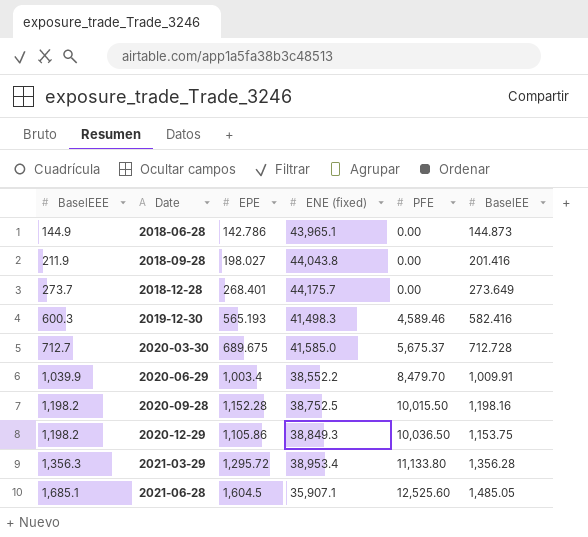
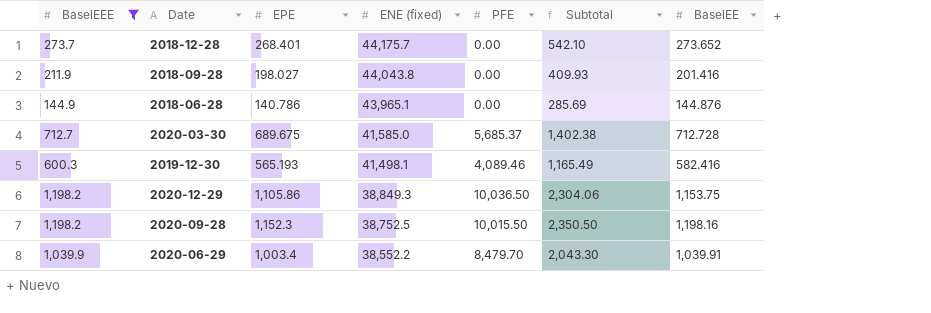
filter: none -> BaselEEE <= 1,198.2
row order: BaselEEE ascending -> ENE (fixed) descending
column Subtotal | formula: none -> [BaselEEE] + [EPE]
2018-12-28 | BaselEE: 273.649 -> 273.652
2018-06-28 | EPE: 142.786 -> 140.786
2018-06-28 | BaselEE: 144.873 -> 144.876
2020-03-30 | PFE: 5,675.37 -> 5,685.37
2019-12-30 | ENE (fixed): 41,498.3 -> 41,498.1
2019-12-30 | PFE: 4,589.46 -> 4,089.46
2020-09-28 | EPE: 1,152.28 -> 1,152.3
2020-06-29 | BaselEE: 1,009.91 -> 1,039.91

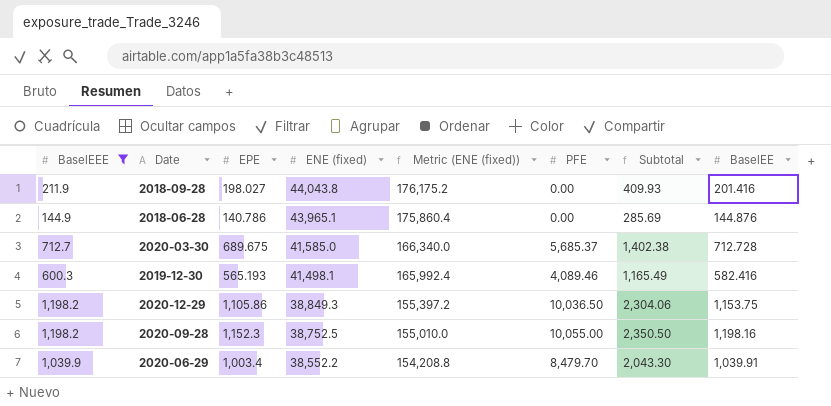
column Metric (ENE (fixed)) | formula: none -> [ENE (fixed)] * 4
row 2018-12-28: 273.7 | 268.401 | 44,175.7 | 0.00 | 542.10 | 273.652 -> none
2020-09-28 | PFE: 10,015.50 -> 10,055.00

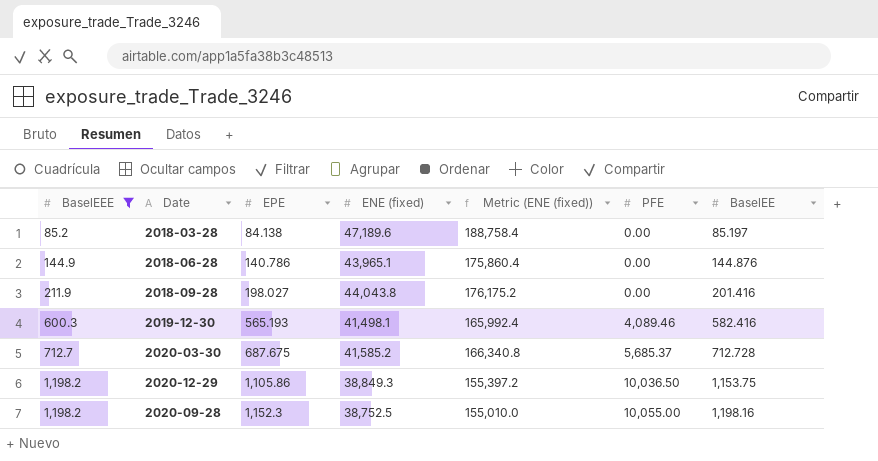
row order: ENE (fixed) descending -> BaselEEE ascending
column Subtotal | formula: [BaselEEE] + [EPE] -> none
row 2020-06-29: 1,039.9 | 1,003.4 | 38,552.2 | 154,208.8 | 8,479.70 | 2,043.30 | 1,039.91 -> none
row 2018-03-28: none -> 85.2 | 84.138 | 47,189.6 | 188,758.4 | 0.00 | 85.197
2020-03-30 | EPE: 689.675 -> 687.675
2020-03-30 | ENE (fixed): 41,585.0 -> 41,585.2
2020-03-30 | Metric (ENE (fixed)): 166,340.0 -> 166,340.8

